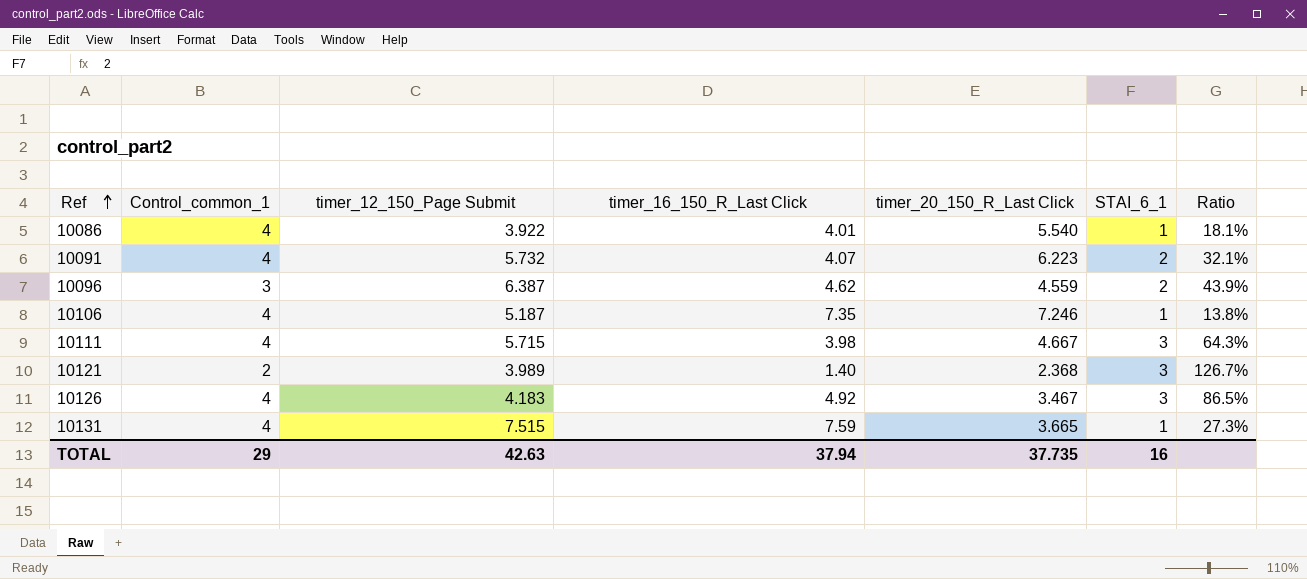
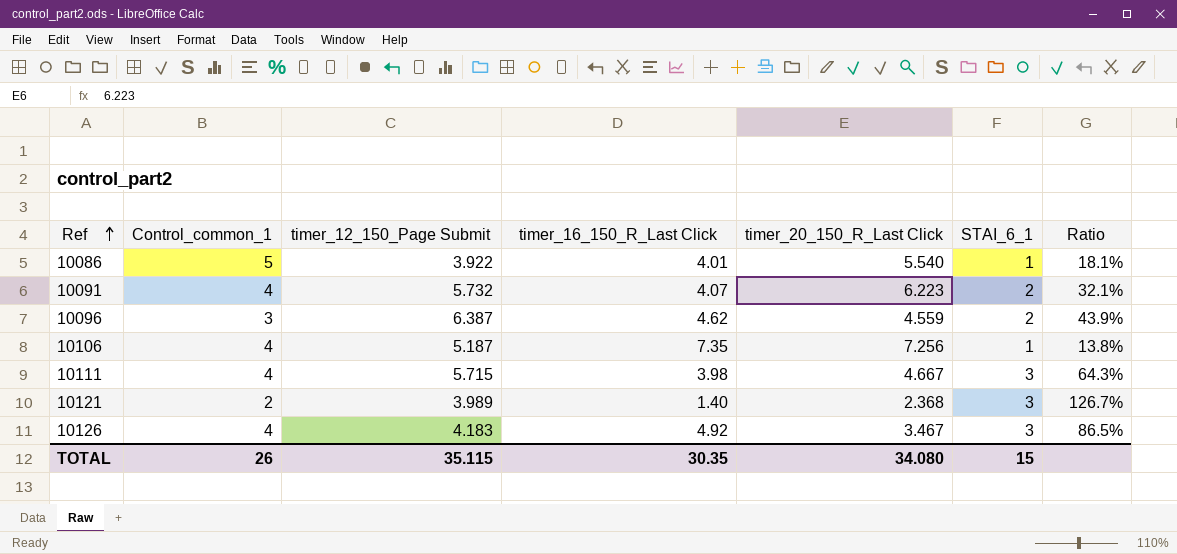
row 10131: 4 | 7.515 | 7.59 | 3.665 | 1 | 27.3% -> none
10086 | Control_common_1: 4 -> 5
10106 | timer_20_150_R_Last Click: 7.246 -> 7.256
TOTAL | Control_common_1: 29 -> 26
TOTAL | timer_12_150_Page Submit: 42.63 -> 35.115
TOTAL | timer_16_150_R_Last Click: 37.94 -> 30.35
TOTAL | timer_20_150_R_Last Click: 37.735 -> 34.080
TOTAL | STAI_6_1: 16 -> 15

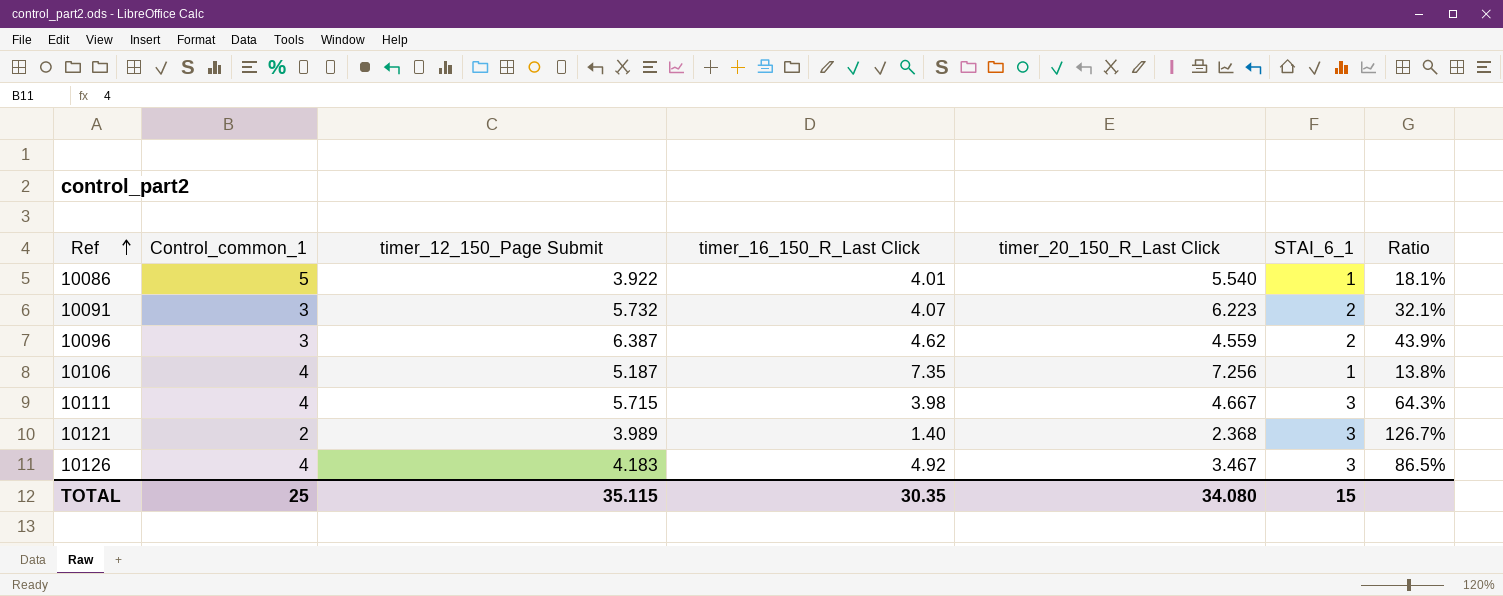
10091 | Control_common_1: 4 -> 3
TOTAL | Control_common_1: 26 -> 25

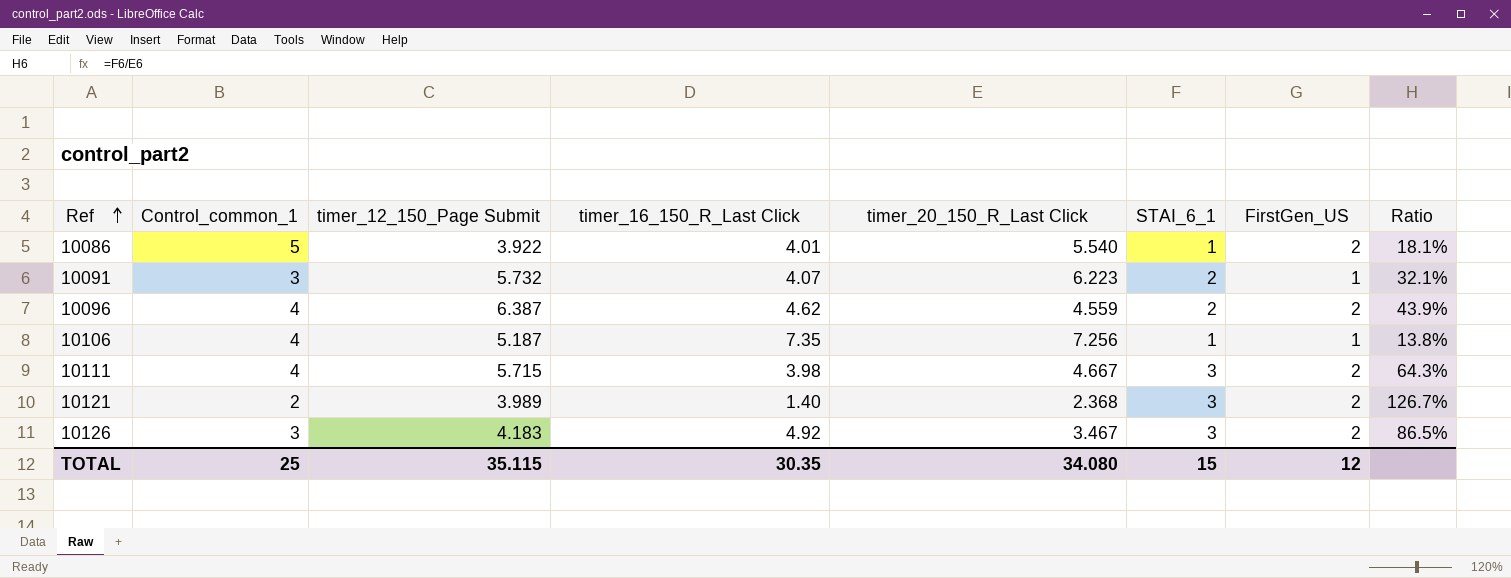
column FirstGen_US | position: none -> 7
10096 | Control_common_1: 3 -> 4
10126 | Control_common_1: 4 -> 3

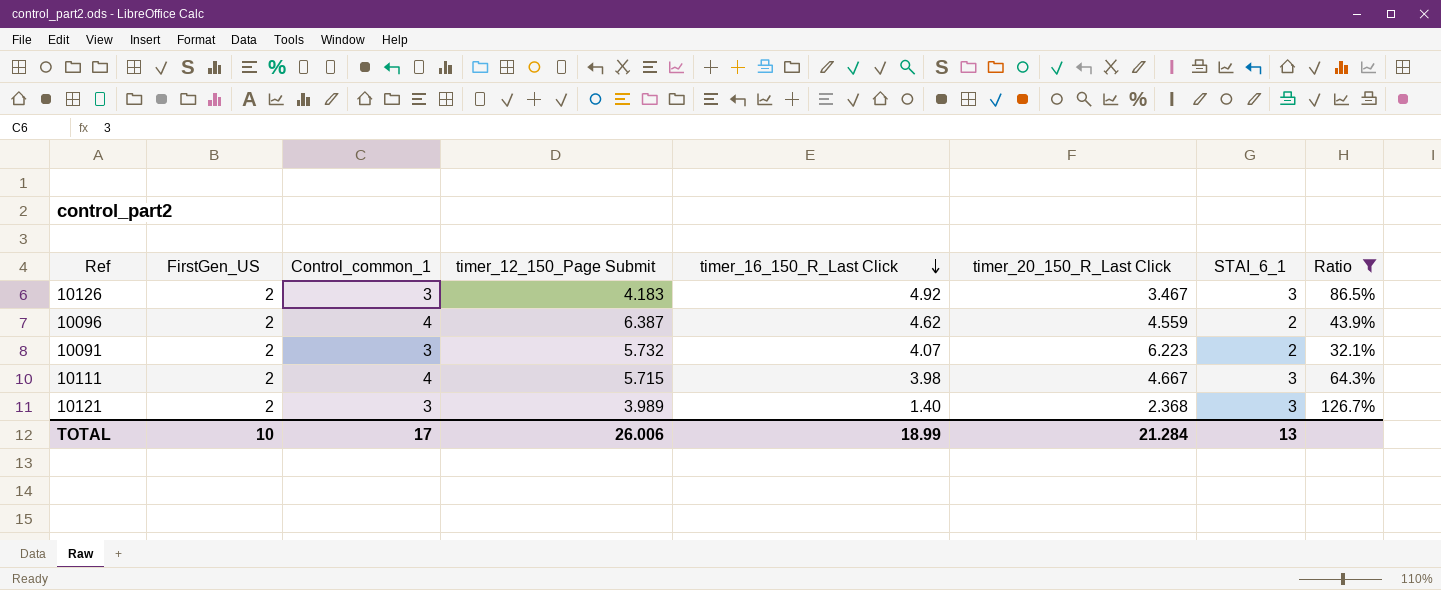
filter: none -> Ratio >= 32.1%
row order: Ref ascending -> timer_16_150_R_Last Click descending
column FirstGen_US | position: 7 -> 2
10091 | FirstGen_US: 1 -> 2
10121 | Control_common_1: 2 -> 3
TOTAL | FirstGen_US: 12 -> 10
TOTAL | Control_common_1: 25 -> 17
TOTAL | timer_12_150_Page Submit: 35.115 -> 26.006
TOTAL | timer_16_150_R_Last Click: 30.35 -> 18.99
TOTAL | timer_20_150_R_Last Click: 34.080 -> 21.284
TOTAL | STAI_6_1: 15 -> 13

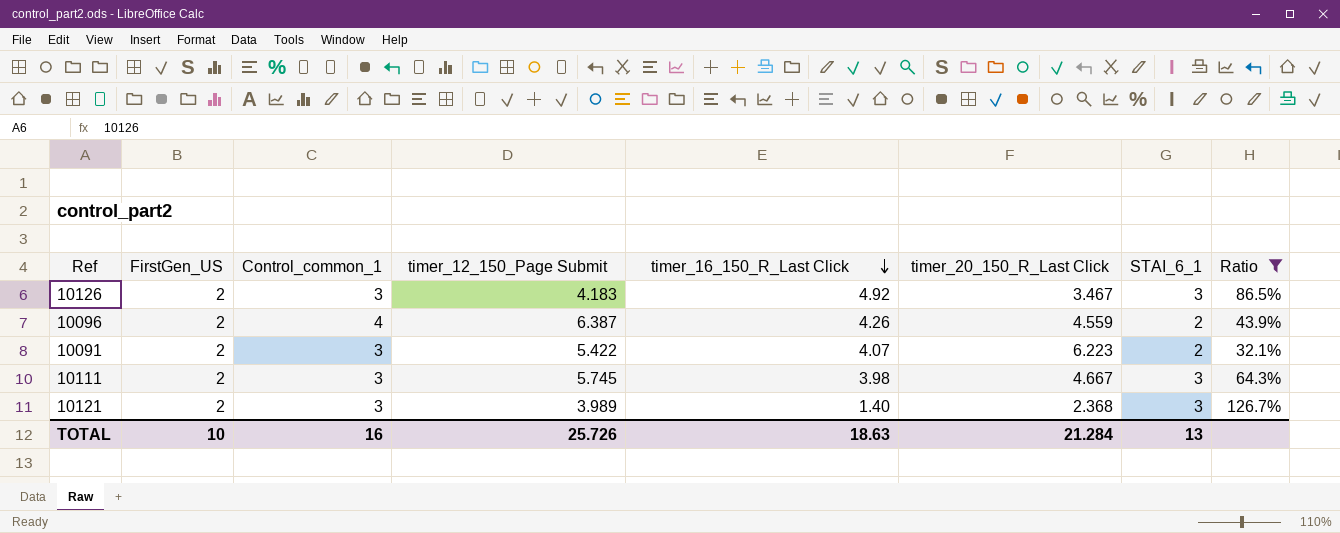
10096 | timer_16_150_R_Last Click: 4.62 -> 4.26
10091 | timer_12_150_Page Submit: 5.732 -> 5.422
10111 | Control_common_1: 4 -> 3
10111 | timer_12_150_Page Submit: 5.715 -> 5.745
TOTAL | Control_common_1: 17 -> 16
TOTAL | timer_12_150_Page Submit: 26.006 -> 25.726
TOTAL | timer_16_150_R_Last Click: 18.99 -> 18.63

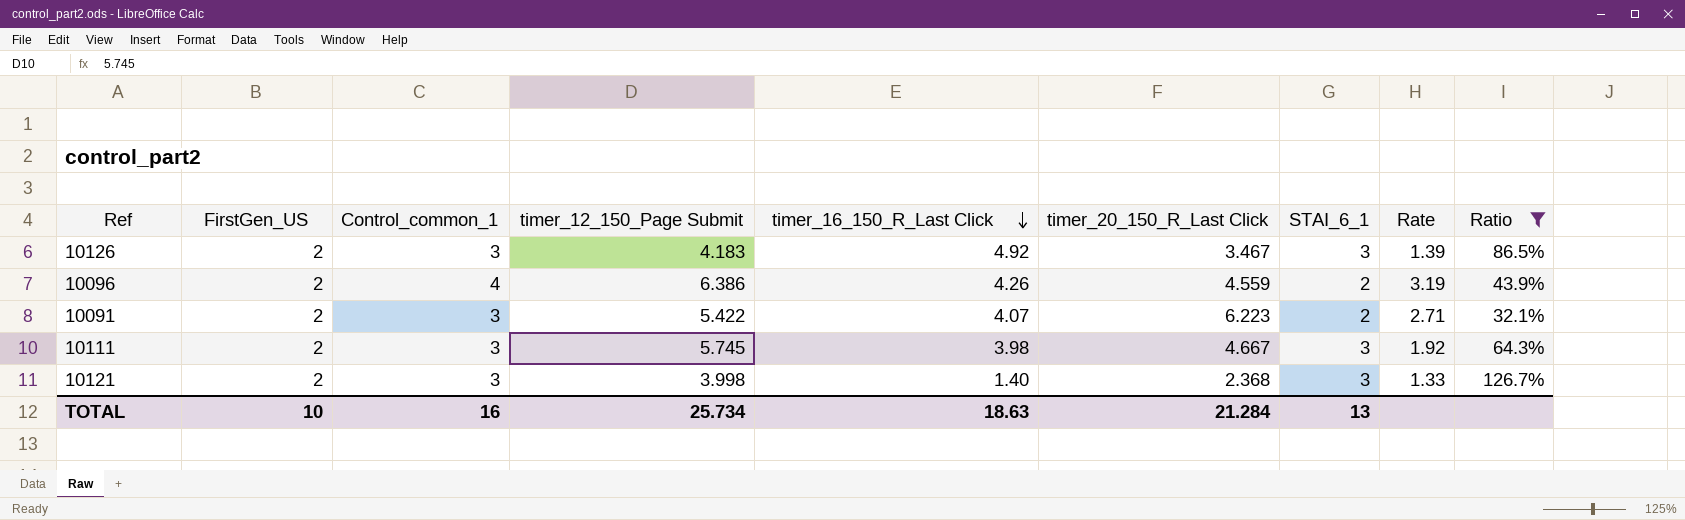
column Rate | formula: none -> [timer_12_150_Page Submit] / [STAI_6_1]
10096 | timer_12_150_Page Submit: 6.387 -> 6.386
10121 | timer_12_150_Page Submit: 3.989 -> 3.998
TOTAL | timer_12_150_Page Submit: 25.726 -> 25.734

